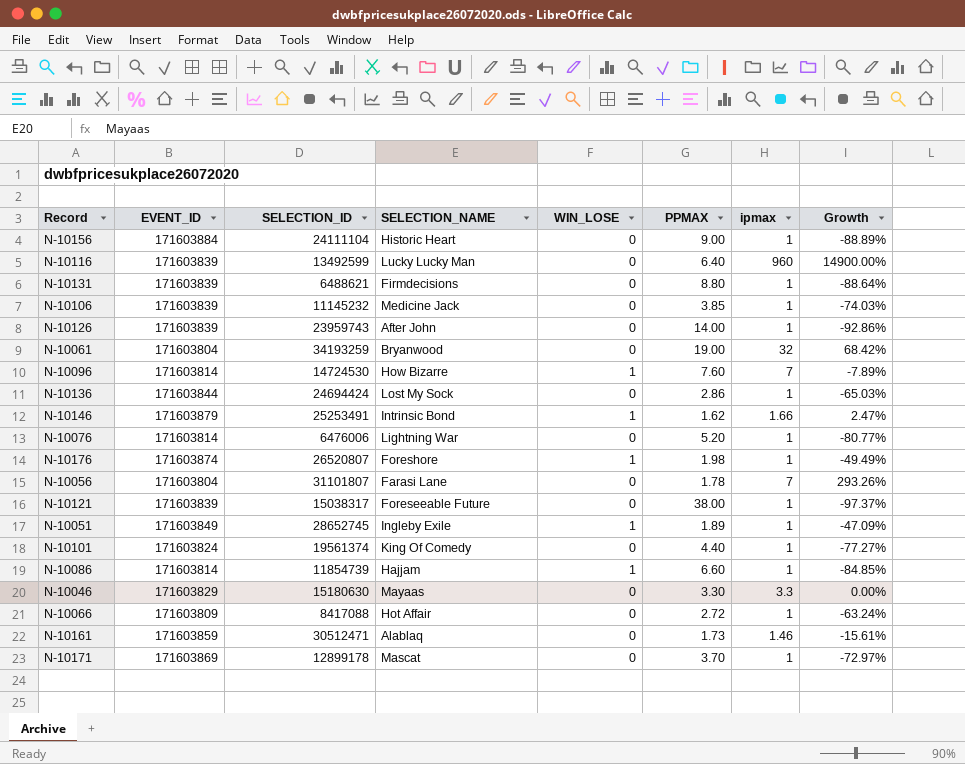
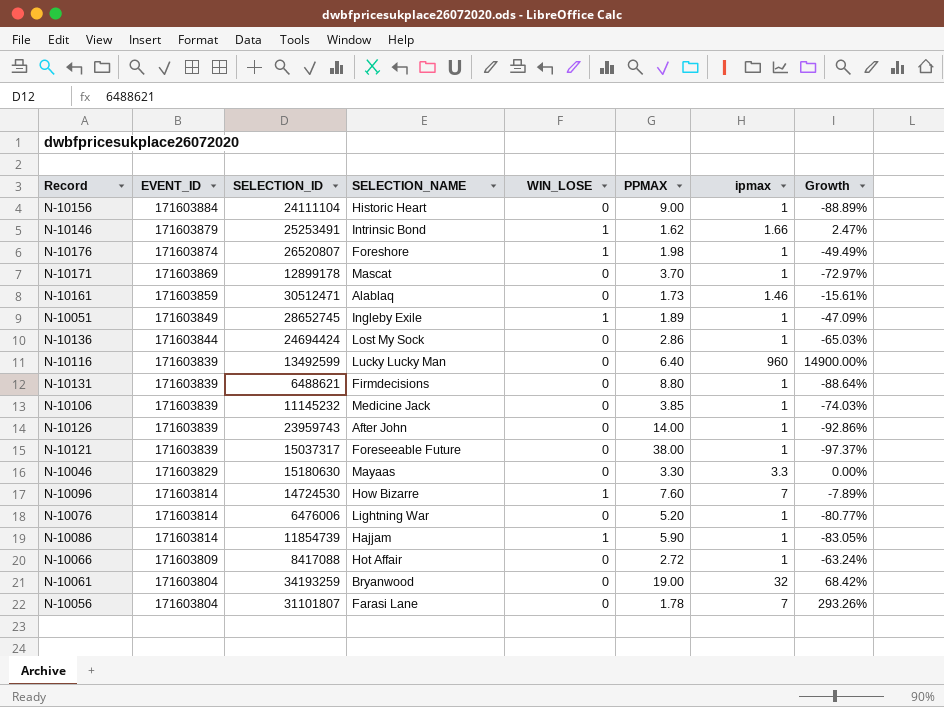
row order: none -> EVENT_ID descending
row N-10101: 171603824 | 19561374 | King Of Comedy | 0 | 4.40 | 1 | -77.27% -> none
N-10121 | SELECTION_ID: 15038317 -> 15037317
N-10086 | PPMAX: 6.60 -> 5.90
N-10086 | Growth: -84.85% -> -83.05%

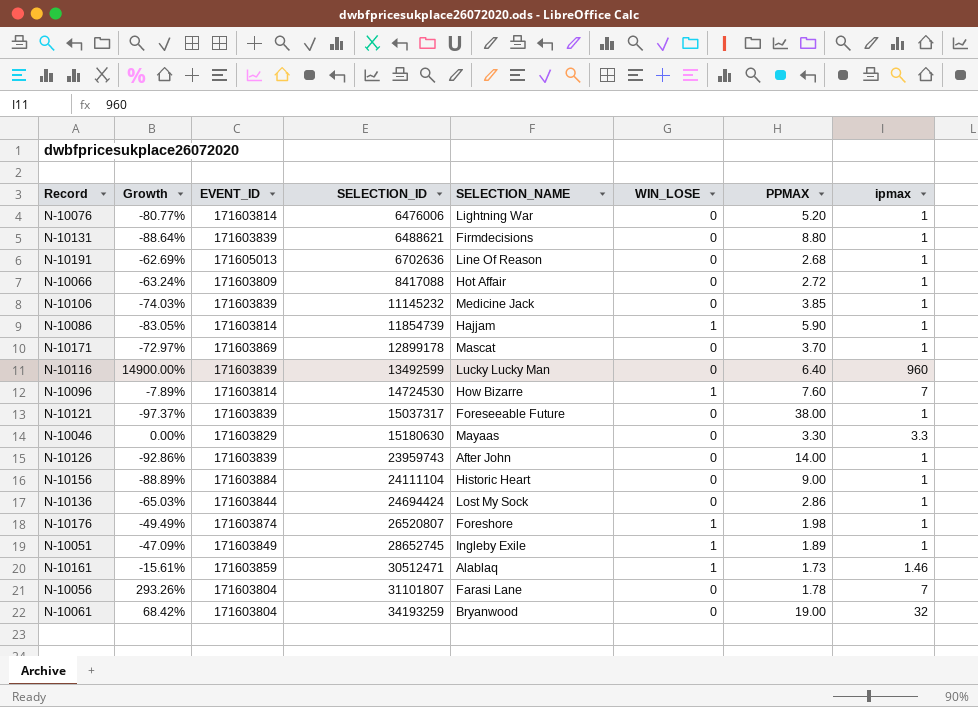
row order: EVENT_ID descending -> SELECTION_ID ascending
column Growth | position: 8 -> 2
row N-10146: 171603879 | 25253491 | Intrinsic Bond | 1 | 1.62 | 1.66 | 2.47% -> none
row N-10191: none -> -62.69% | 171605013 | 6702636 | Line Of Reason | 0 | 2.68 | 1
N-10161 | WIN_LOSE: 0 -> 1

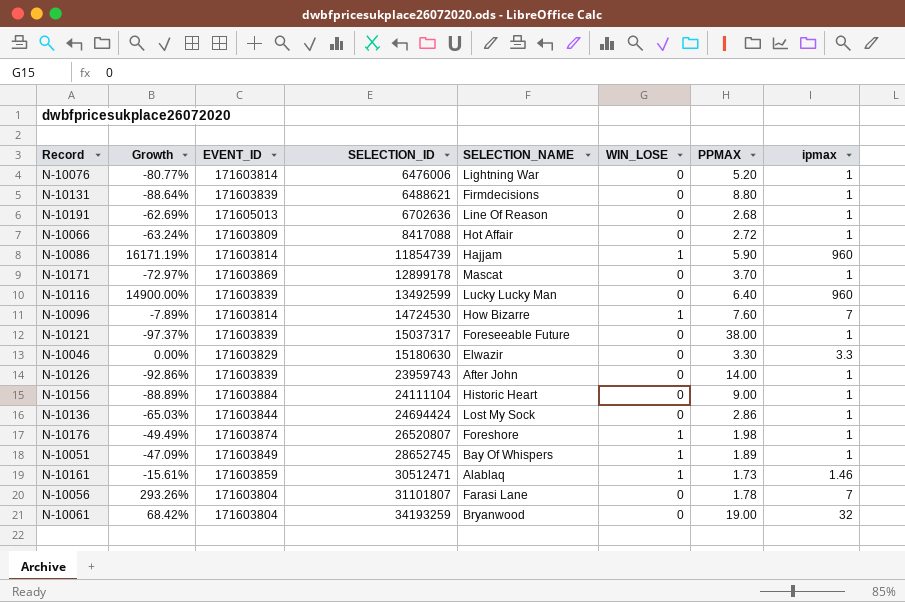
row N-10106: -74.03% | 171603839 | 11145232 | Medicine Jack | 0 | 3.85 | 1 -> none
N-10086 | Growth: -83.05% -> 16171.19%
N-10086 | ipmax: 1 -> 960
N-10046 | SELECTION_NAME: Mayaas -> Elwazir
N-10051 | SELECTION_NAME: Ingleby Exile -> Bay Of Whispers

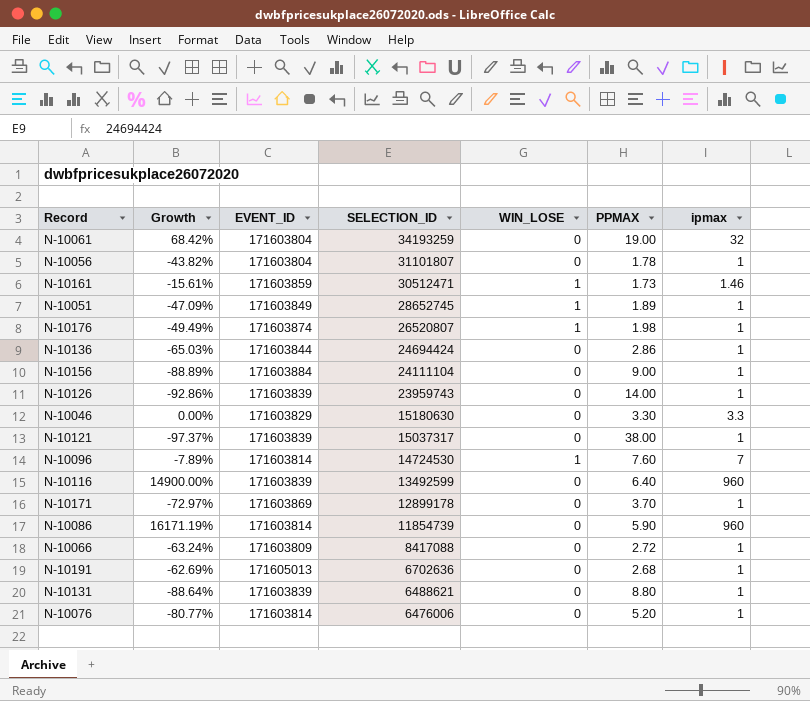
row order: SELECTION_ID ascending -> SELECTION_ID descending
column SELECTION_NAME | position: 5 -> none
N-10056 | Growth: 293.26% -> -43.82%
N-10056 | ipmax: 7 -> 1
N-10086 | WIN_LOSE: 1 -> 0

